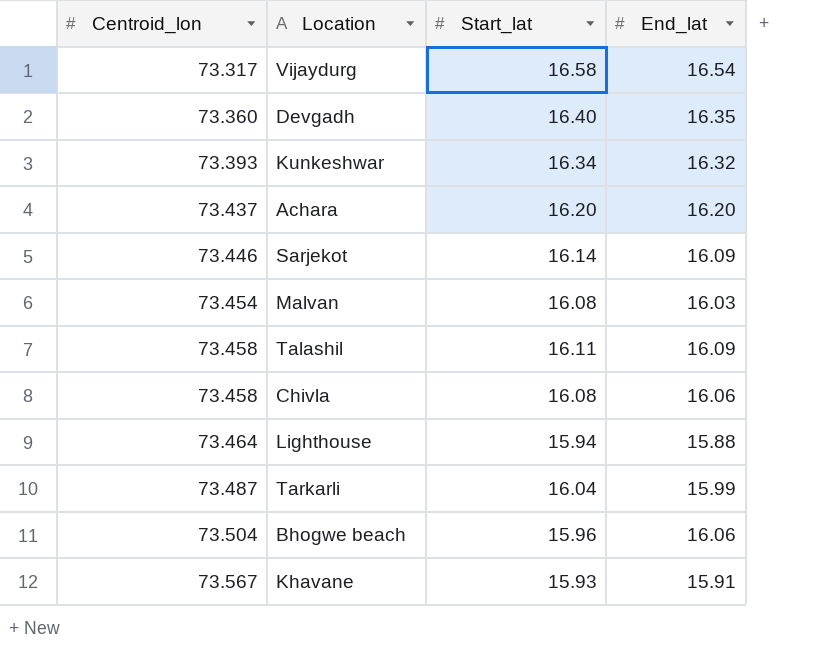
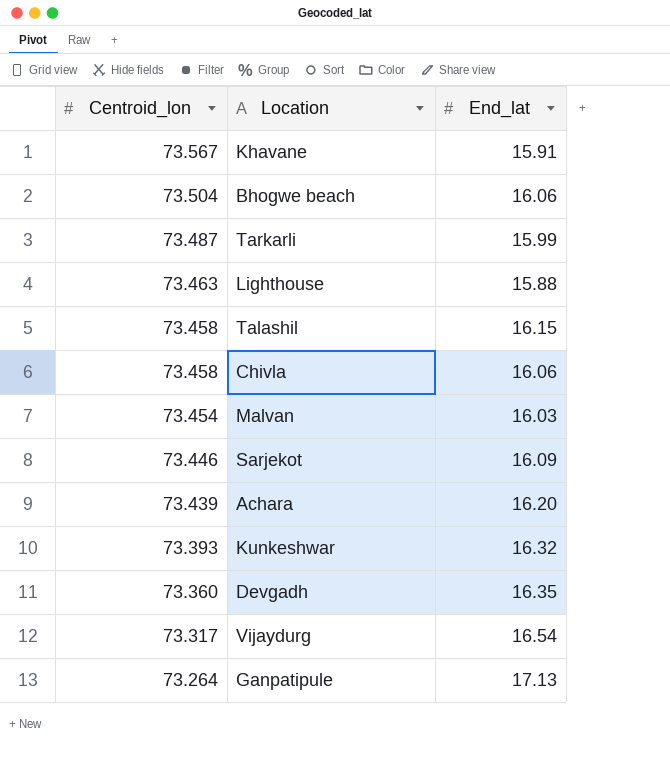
row order: Centroid_lon ascending -> Centroid_lon descending
column Start_lat | position: 3 -> none
Lighthouse | Centroid_lon: 73.464 -> 73.463
Talashil | End_lat: 16.09 -> 16.15
Achara | Centroid_lon: 73.437 -> 73.439
row Ganpatipule: none -> 73.264 | 17.13

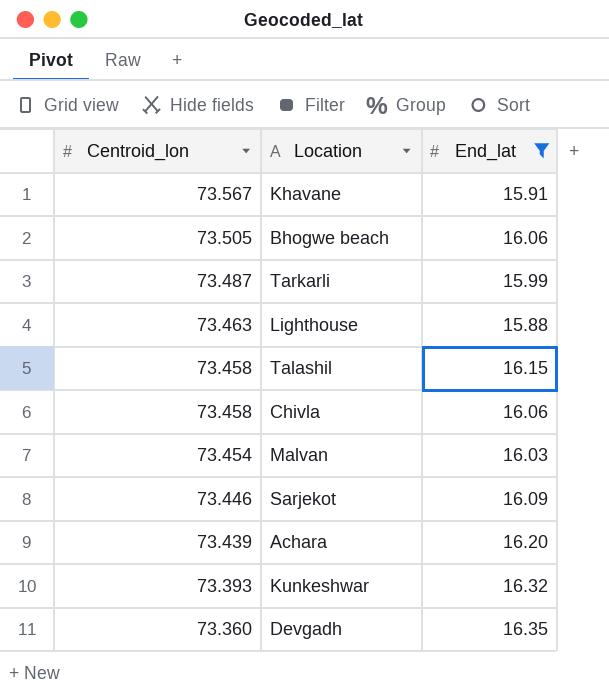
filter: none -> End_lat <= 16.35
Bhogwe beach | Centroid_lon: 73.504 -> 73.505

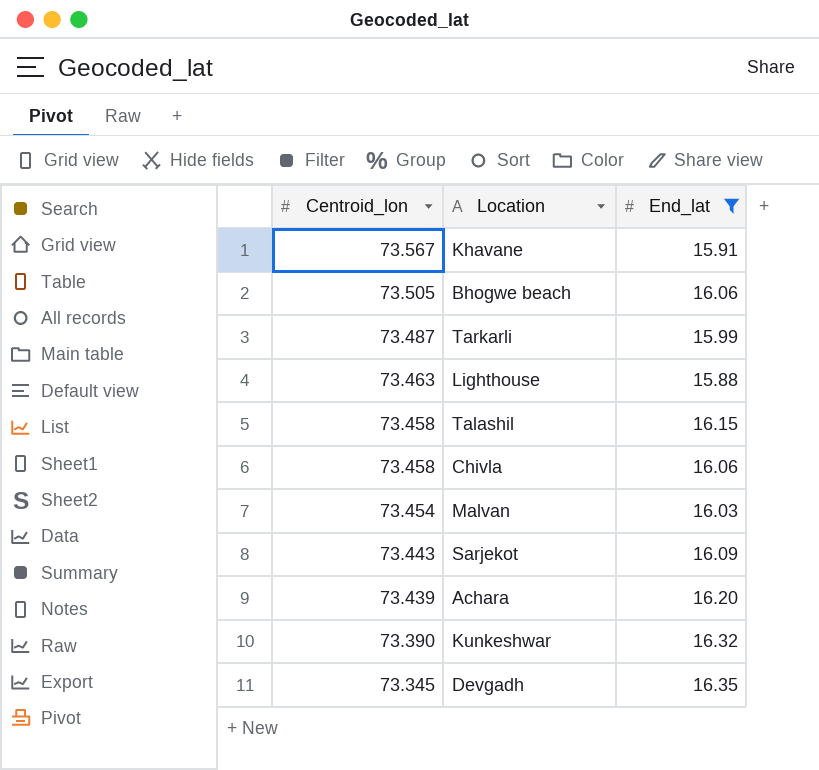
Sarjekot | Centroid_lon: 73.446 -> 73.443
Kunkeshwar | Centroid_lon: 73.393 -> 73.390
Devgadh | Centroid_lon: 73.360 -> 73.345

